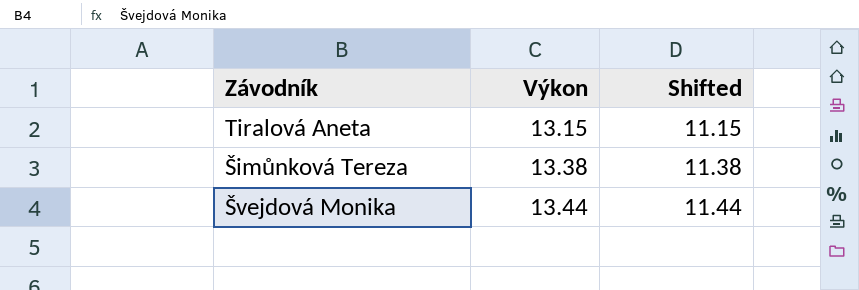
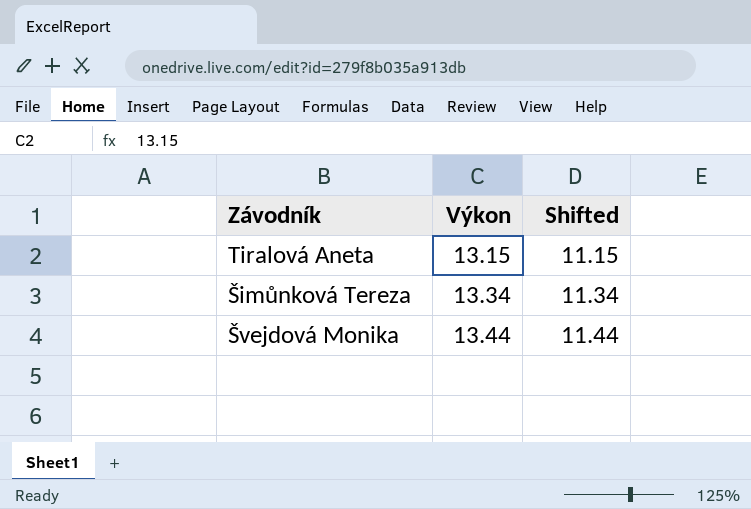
Šimůnková Tereza | Výkon: 13.38 -> 13.34
Šimůnková Tereza | Shifted: 11.38 -> 11.34

